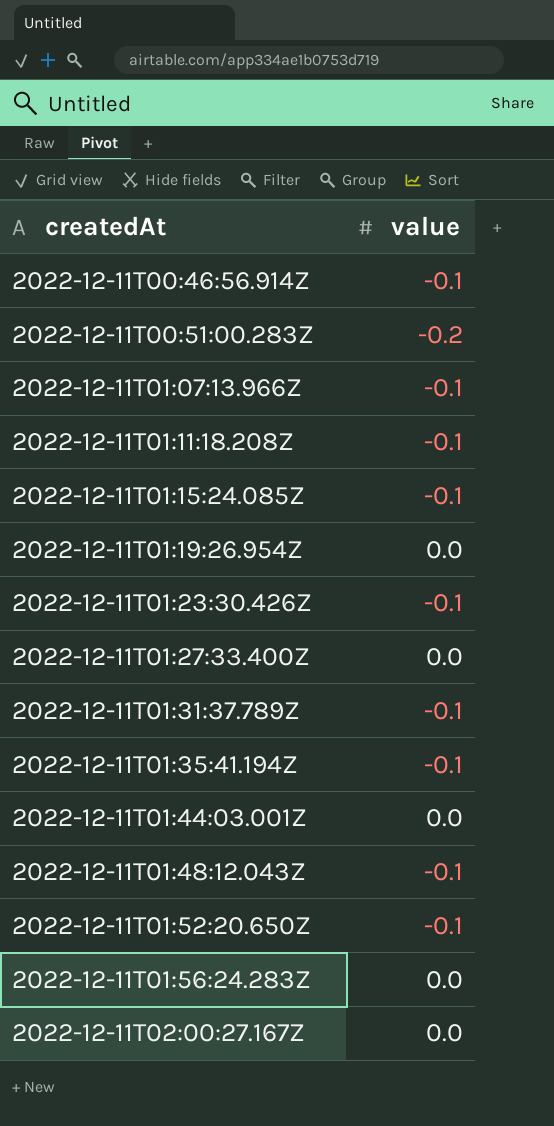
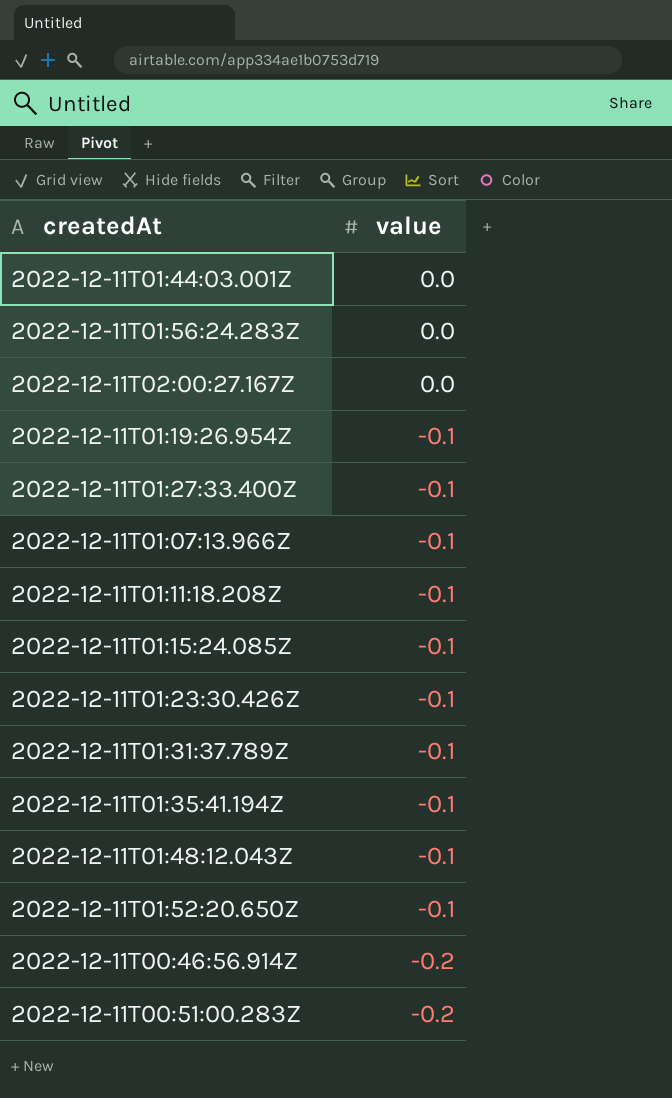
row order: createdAt ascending -> value descending
2022-12-11T01:19:26.954Z | value: 0.0 -> -0.1
2022-12-11T01:27:33.400Z | value: 0.0 -> -0.1
2022-12-11T00:46:56.914Z | value: -0.1 -> -0.2

